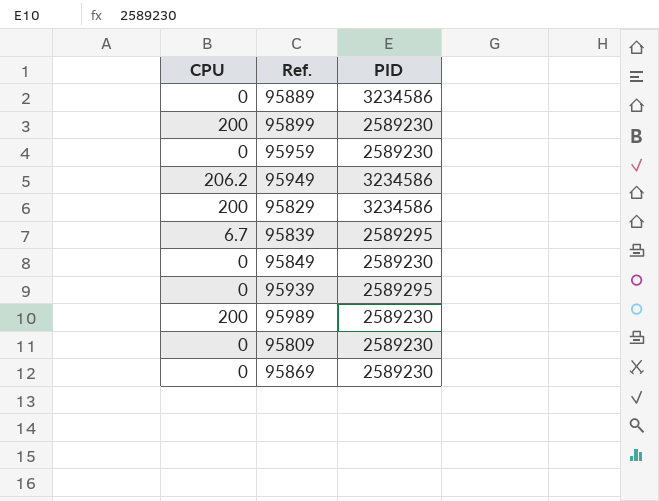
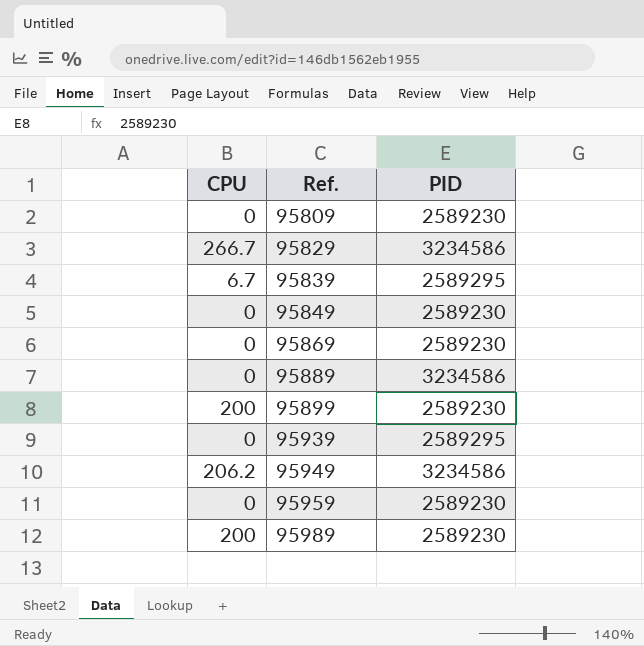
row order: none -> Ref. ascending
95829 | CPU: 200 -> 266.7

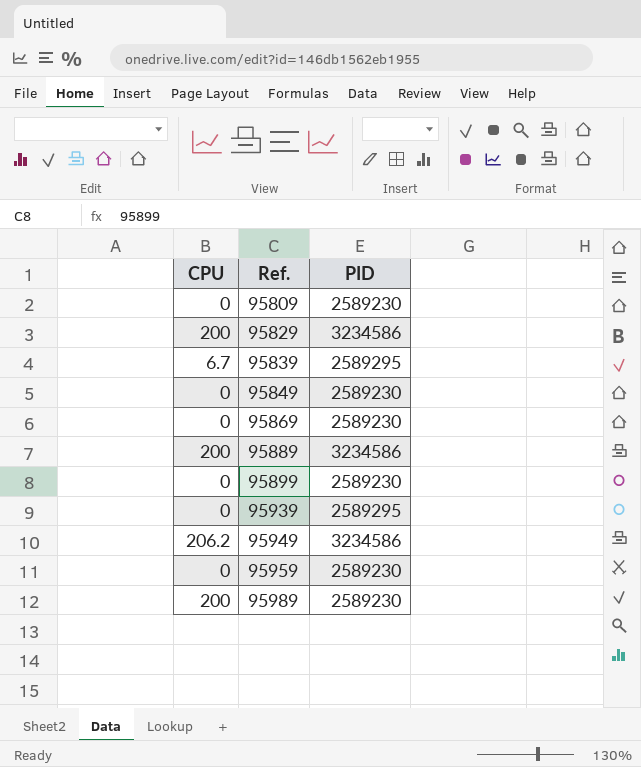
95829 | CPU: 266.7 -> 200
95889 | CPU: 0 -> 200
95899 | CPU: 200 -> 0

